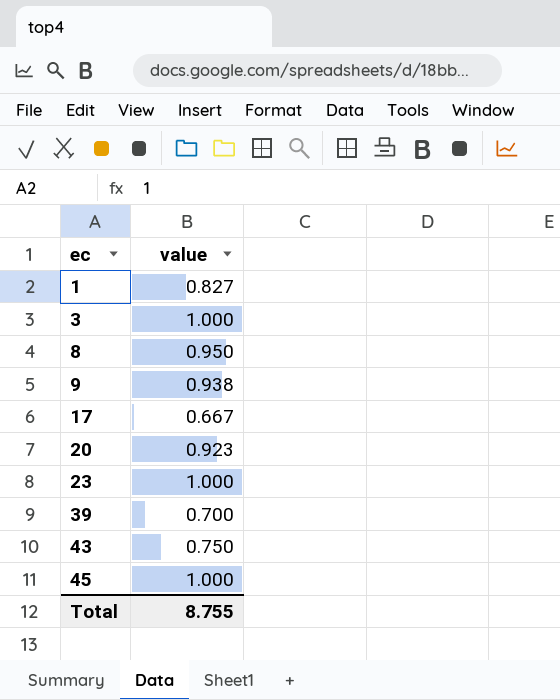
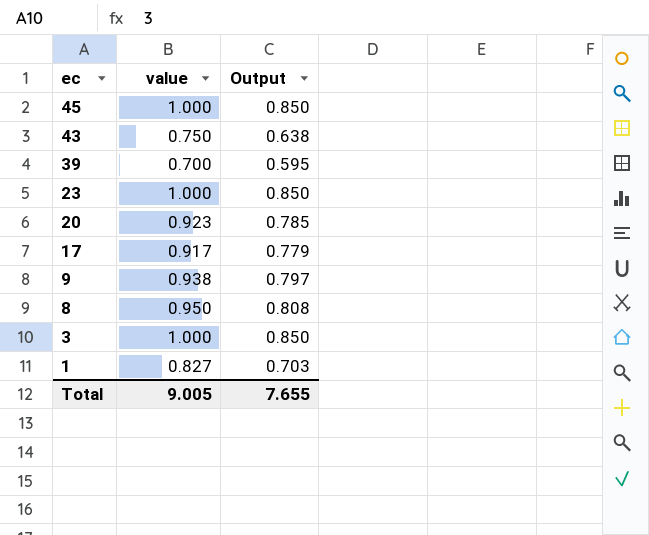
row order: ec ascending -> ec descending
column Output | formula: none -> [value] * 0.85
17 | value: 0.667 -> 0.917
Total | value: 8.755 -> 9.005

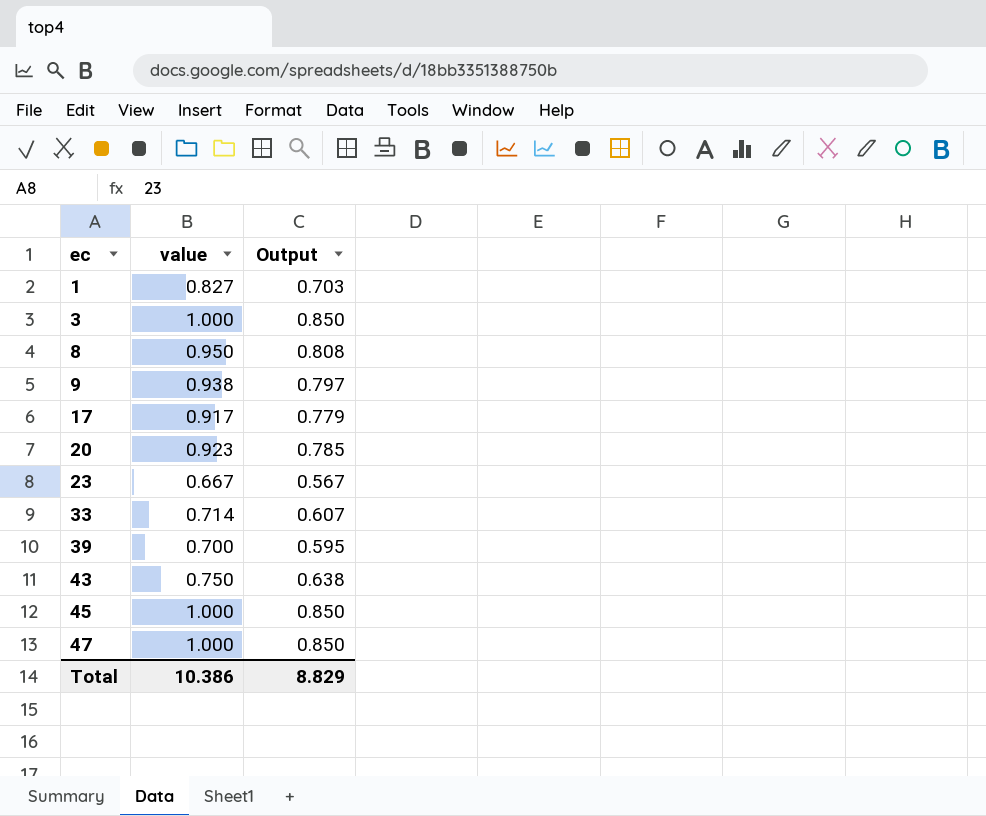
row order: ec descending -> ec ascending
23 | value: 1.000 -> 0.667
23 | Output: 0.850 -> 0.567
row 33: none -> 0.714 | 0.607
row 47: none -> 1.000 | 0.850
Total | value: 9.005 -> 10.386
Total | Output: 7.655 -> 8.829

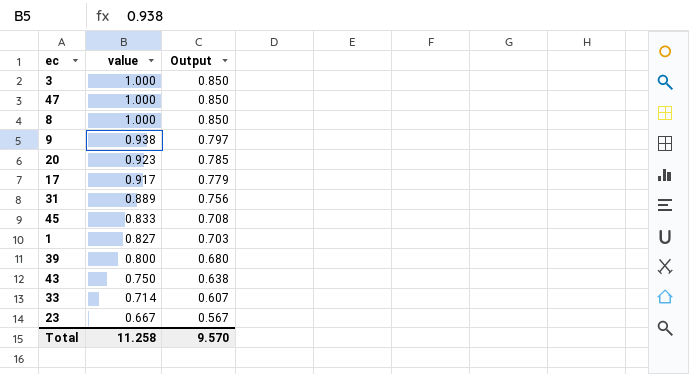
row order: ec ascending -> value descending
8 | value: 0.950 -> 1.000
8 | Output: 0.808 -> 0.850
row 31: none -> 0.889 | 0.756
45 | value: 1.000 -> 0.833
45 | Output: 0.850 -> 0.708
39 | value: 0.700 -> 0.800
39 | Output: 0.595 -> 0.680
Total | value: 10.386 -> 11.258
Total | Output: 8.829 -> 9.570

